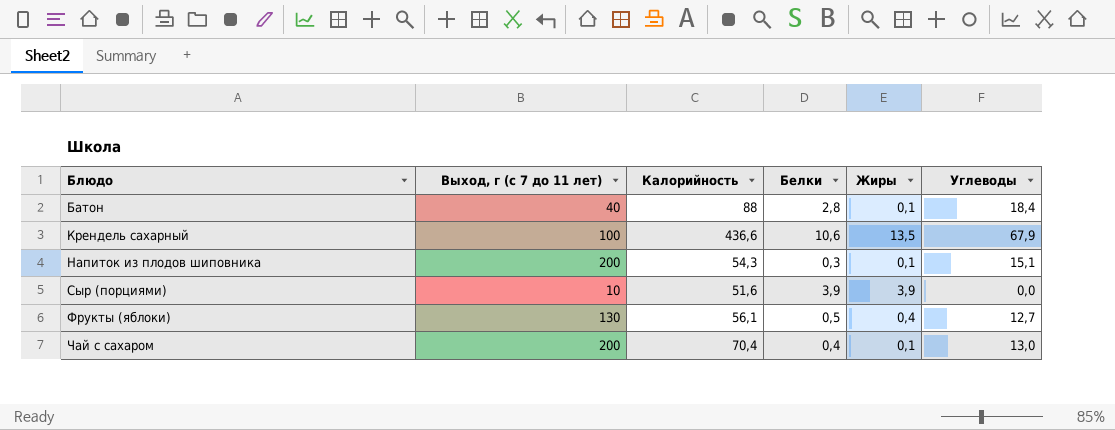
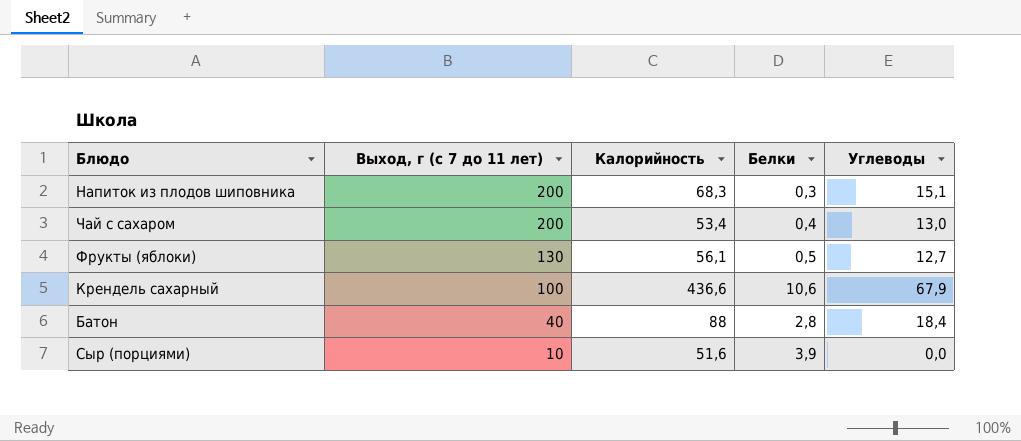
row order: Блюдо ascending -> Выход, г (с 7 до 11 лет) descending
column Жиры | position: 5 -> none
Напиток из плодов шиповника | Калорийность: 54,3 -> 68,3
Чай с сахаром | Калорийность: 70,4 -> 53,4

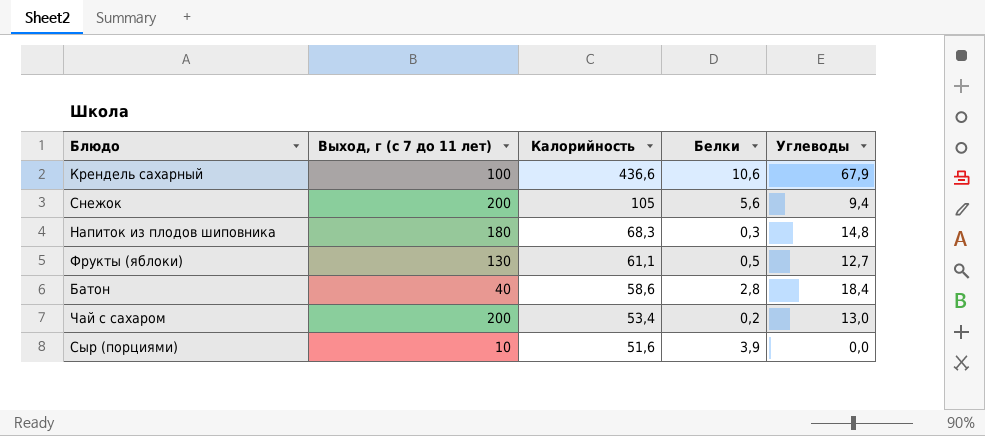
row order: Выход, г (с 7 до 11 лет) descending -> Калорийность descending
row Снежок: none -> 200 | 105 | 5,6 | 9,4
Напиток из плодов шиповника | Выход, г (с 7 до 11 лет): 200 -> 180
Напиток из плодов шиповника | Углеводы: 15,1 -> 14,8
Фрукты (яблоки) | Калорийность: 56,1 -> 61,1
Батон | Калорийность: 88 -> 58,6
Чай с сахаром | Белки: 0,4 -> 0,2

